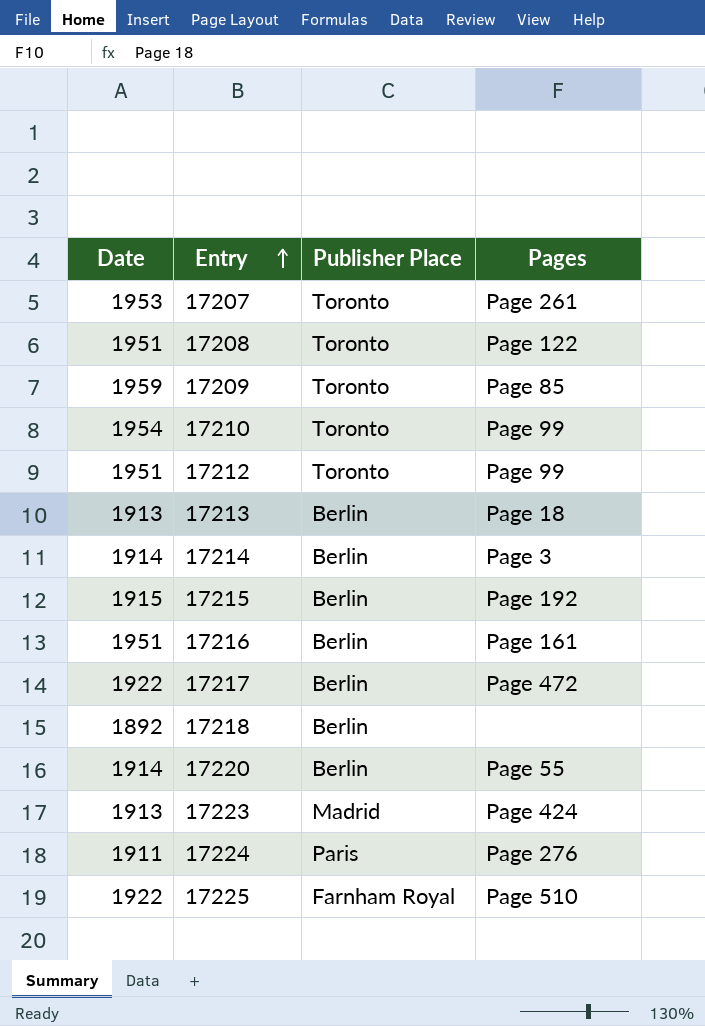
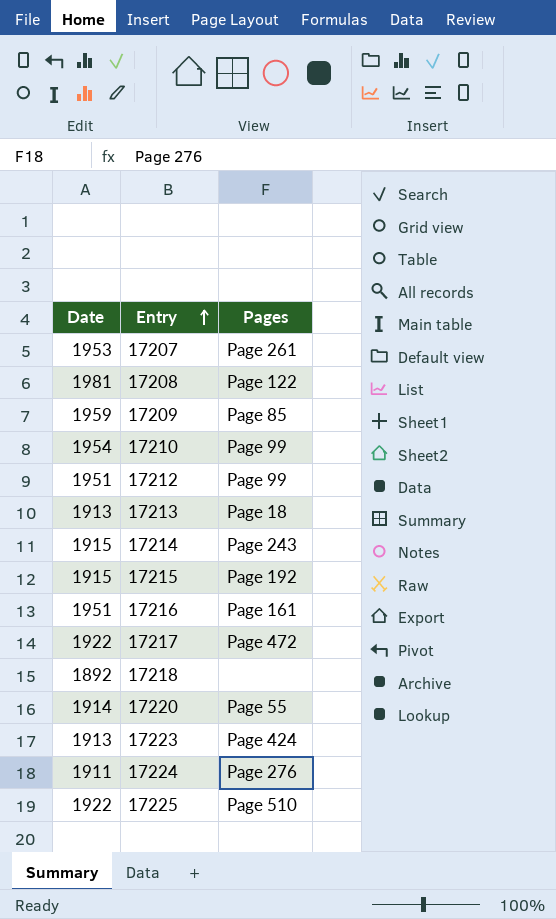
column Publisher Place | position: 3 -> none
17208 | Date: 1951 -> 1981
17214 | Date: 1914 -> 1915
17214 | Pages: Page 3 -> Page 243

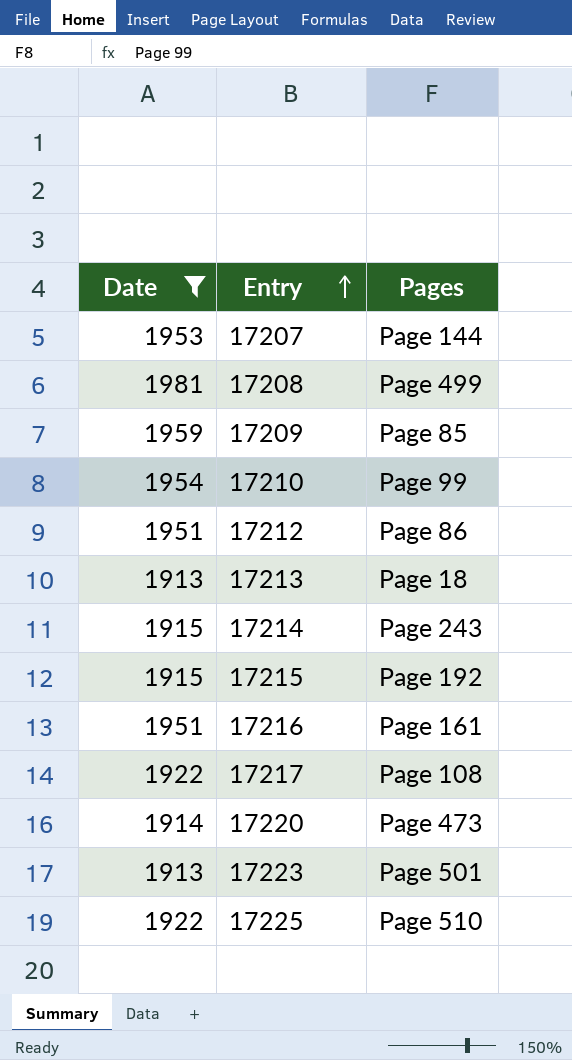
filter: none -> Date >= 1913
17207 | Pages: Page 261 -> Page 144
17208 | Pages: Page 122 -> Page 499
17212 | Pages: Page 99 -> Page 86
17217 | Pages: Page 472 -> Page 108
17220 | Pages: Page 55 -> Page 473
17223 | Pages: Page 424 -> Page 501

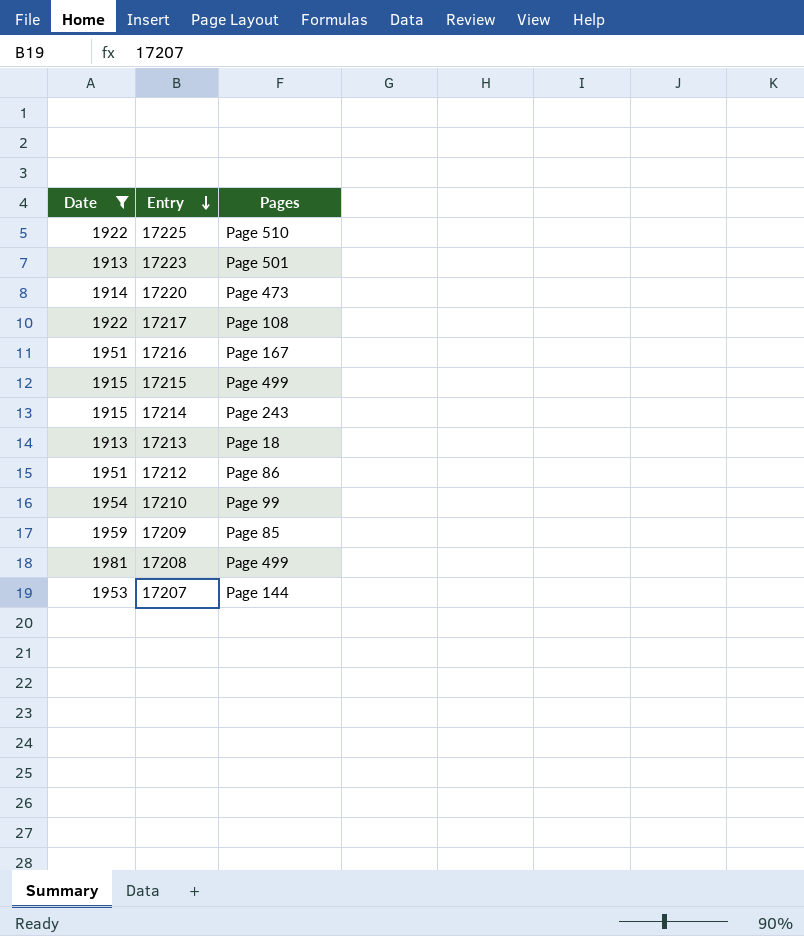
row order: Entry ascending -> Entry descending
17216 | Pages: Page 161 -> Page 167
17215 | Pages: Page 192 -> Page 499

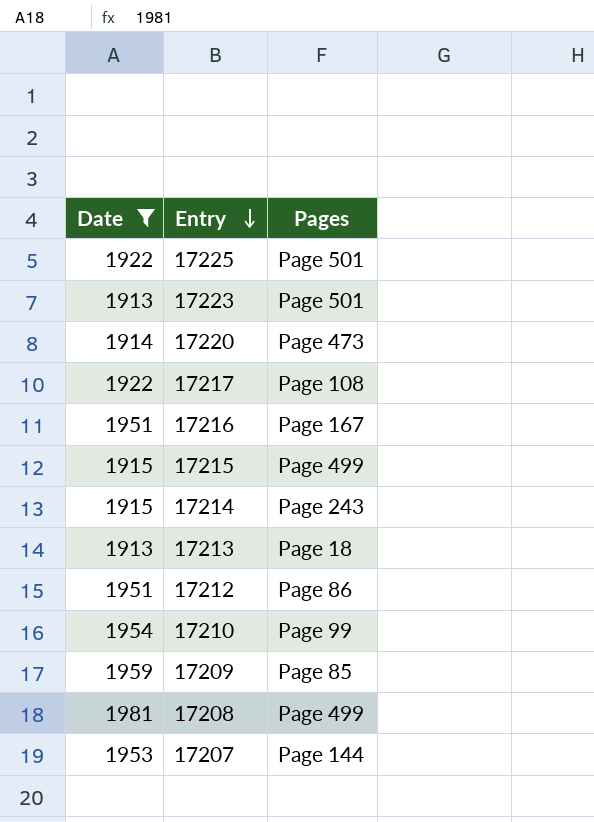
17225 | Pages: Page 510 -> Page 501

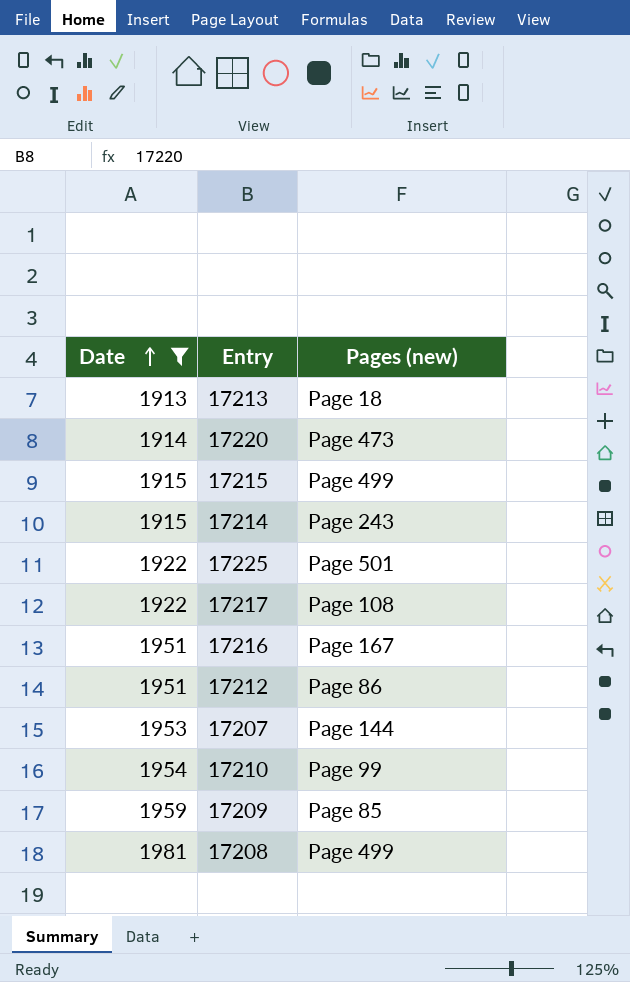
row order: Entry descending -> Date ascending
column name: Pages -> Pages (new)
row 17223: 1913 | Page 501 -> none

